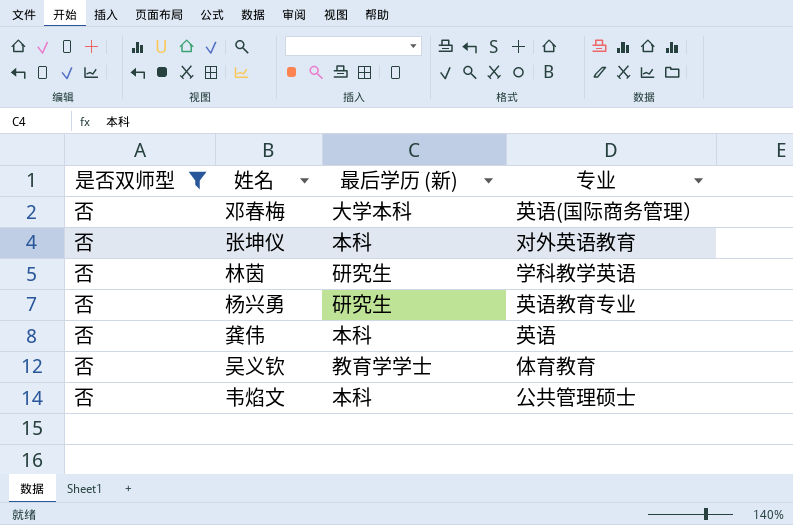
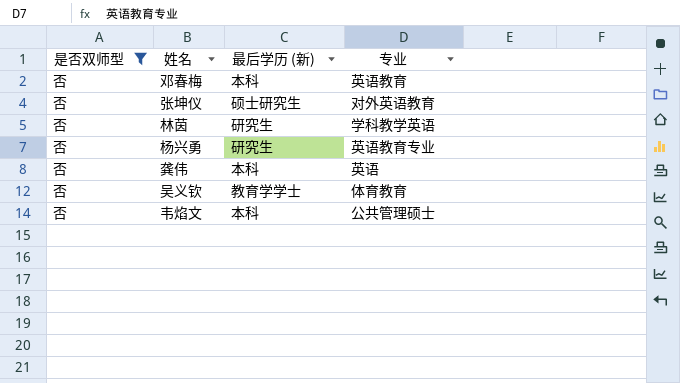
邓春梅 | 最后学历 (新): 大学本科 -> 本科
邓春梅 | 专业: 英语(国际商务管理） -> 英语教育
张坤仪 | 最后学历 (新): 本科 -> 硕士研究生

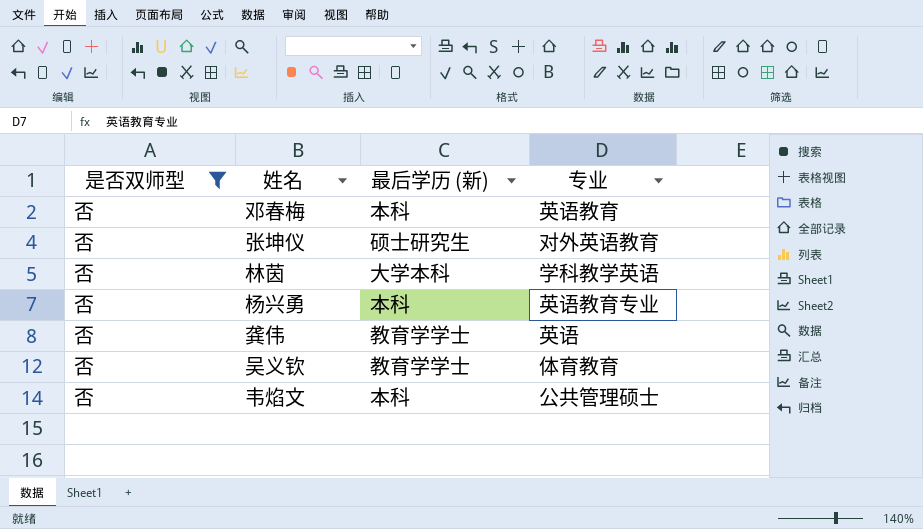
林茵 | 最后学历 (新): 研究生 -> 大学本科
杨兴勇 | 最后学历 (新): 研究生 -> 本科
龚伟 | 最后学历 (新): 本科 -> 教育学学士

